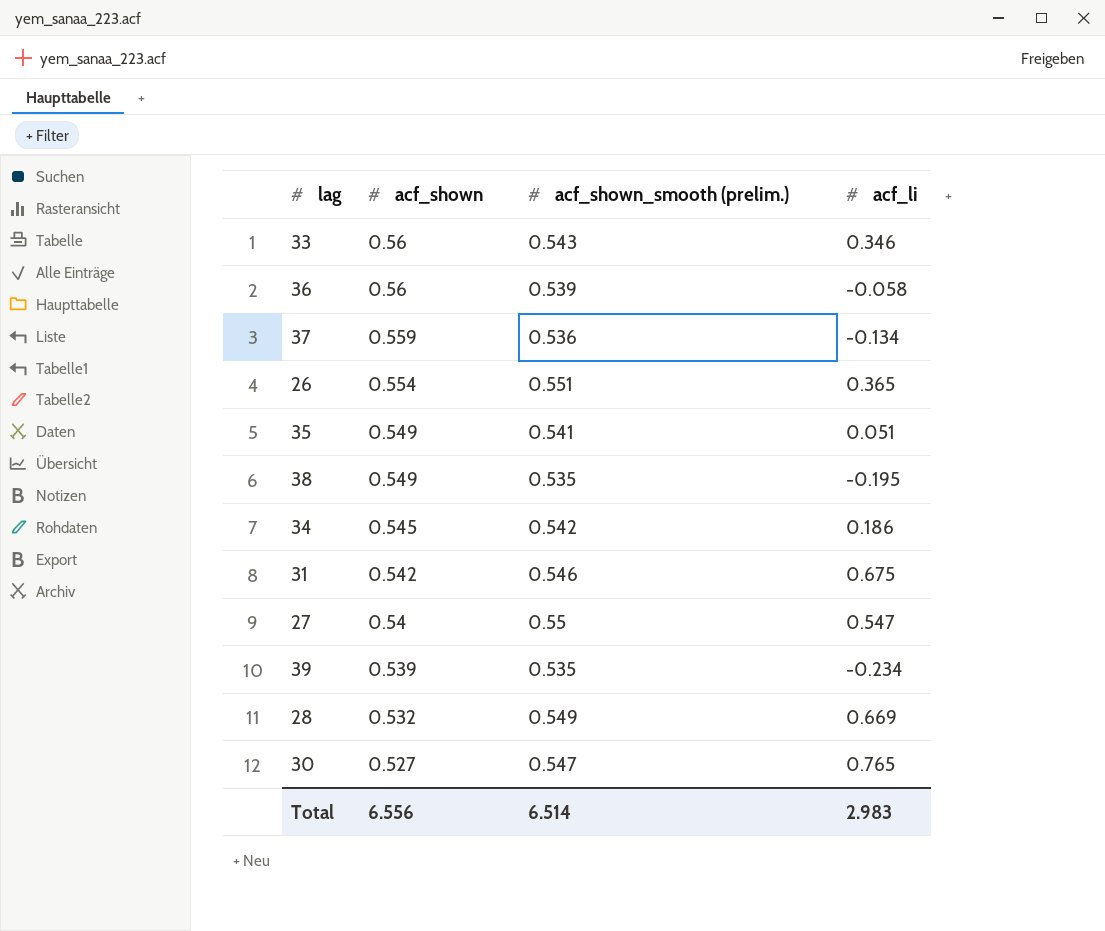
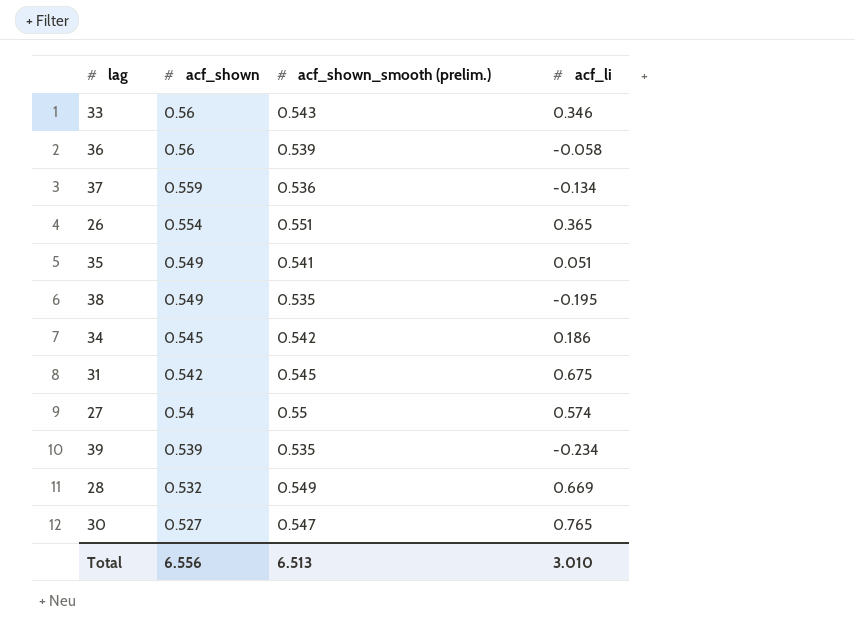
31 | acf_shown_smooth (prelim.): 0.546 -> 0.545
27 | acf_li: 0.547 -> 0.574
Total | acf_shown_smooth (prelim.): 6.514 -> 6.513
Total | acf_li: 2.983 -> 3.010

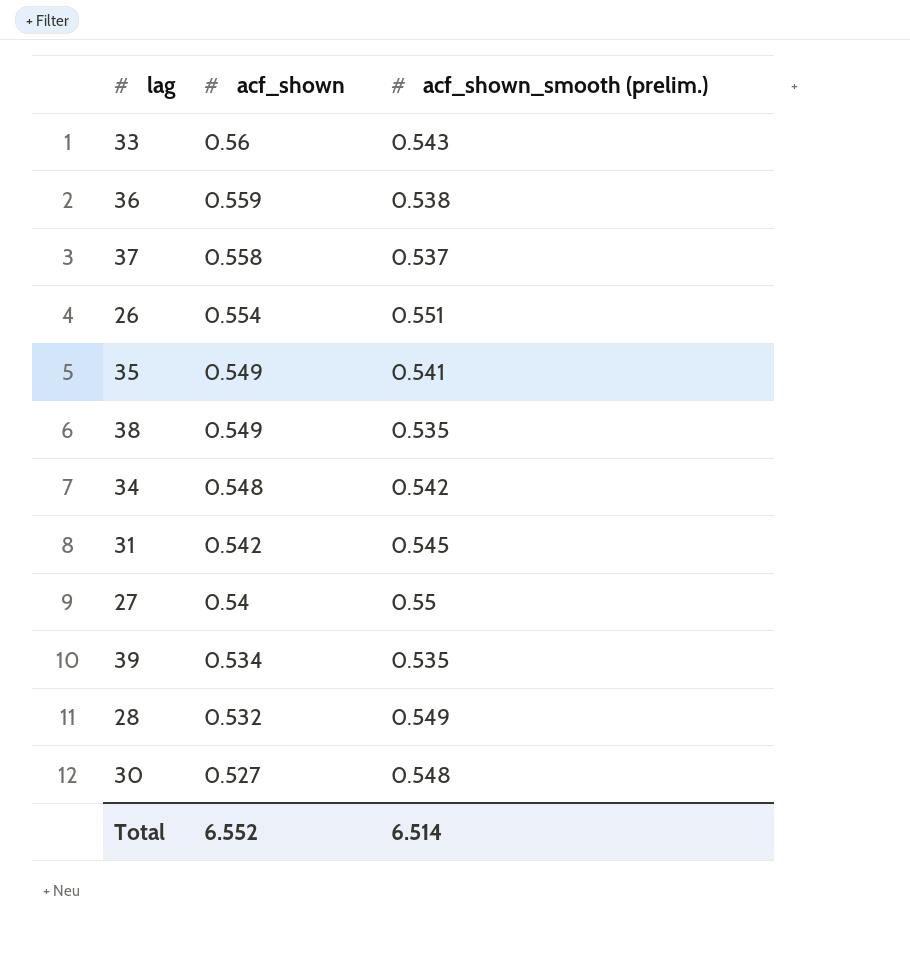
column acf_li | position: 4 -> none
36 | acf_shown: 0.56 -> 0.559
36 | acf_shown_smooth (prelim.): 0.539 -> 0.538
37 | acf_shown: 0.559 -> 0.558
37 | acf_shown_smooth (prelim.): 0.536 -> 0.537
34 | acf_shown: 0.545 -> 0.548
39 | acf_shown: 0.539 -> 0.534
30 | acf_shown_smooth (prelim.): 0.547 -> 0.548
Total | acf_shown: 6.556 -> 6.552
Total | acf_shown_smooth (prelim.): 6.513 -> 6.514

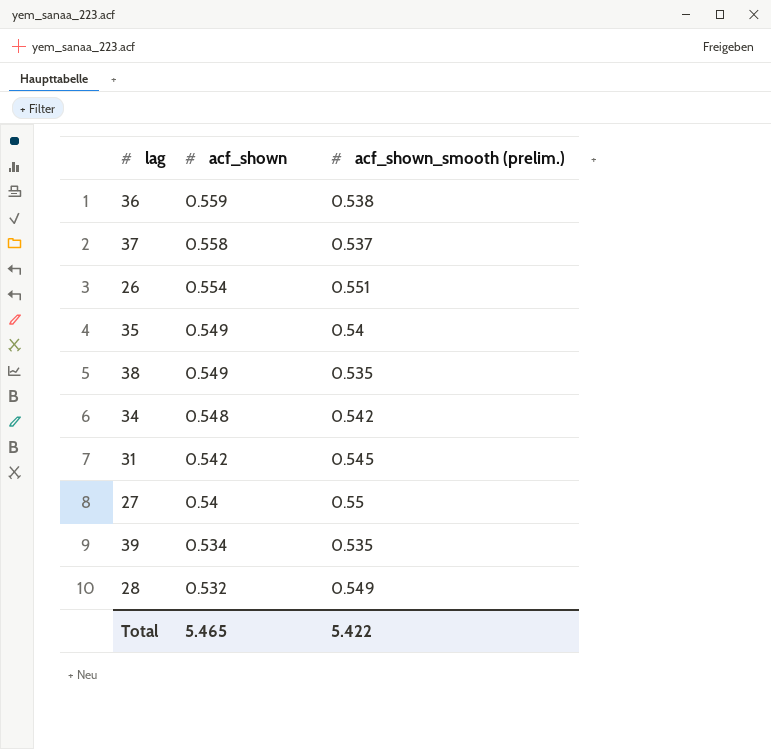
row 33: 0.56 | 0.543 -> none
row 30: 0.527 | 0.548 -> none
35 | acf_shown_smooth (prelim.): 0.541 -> 0.54
Total | acf_shown: 6.552 -> 5.465
Total | acf_shown_smooth (prelim.): 6.514 -> 5.422

